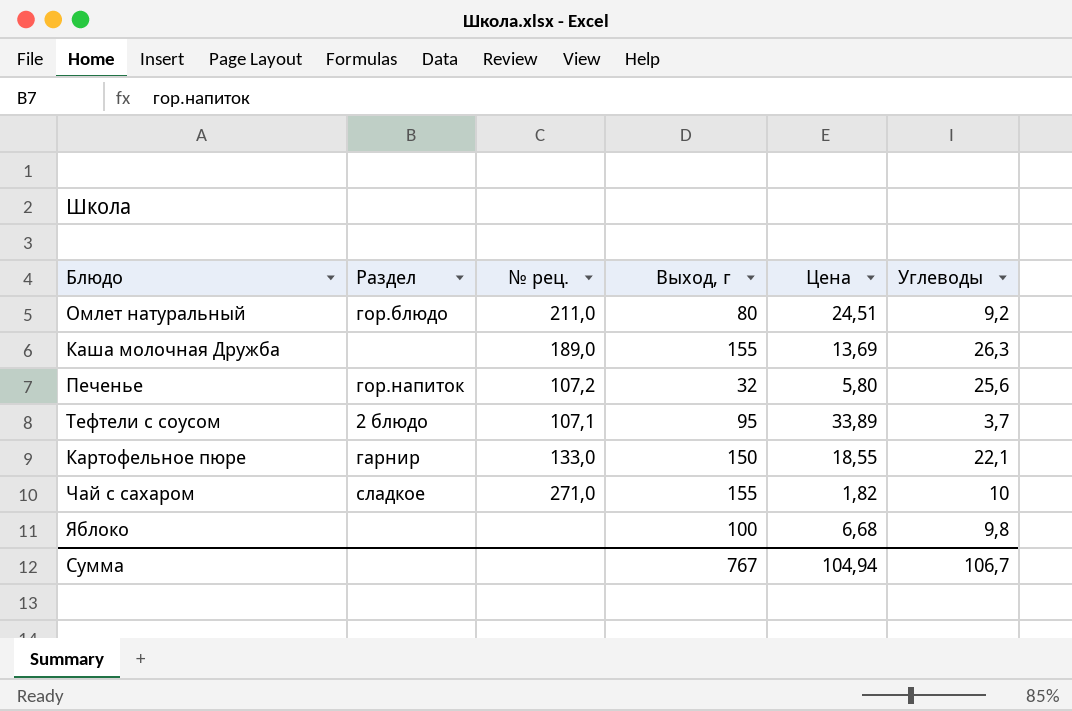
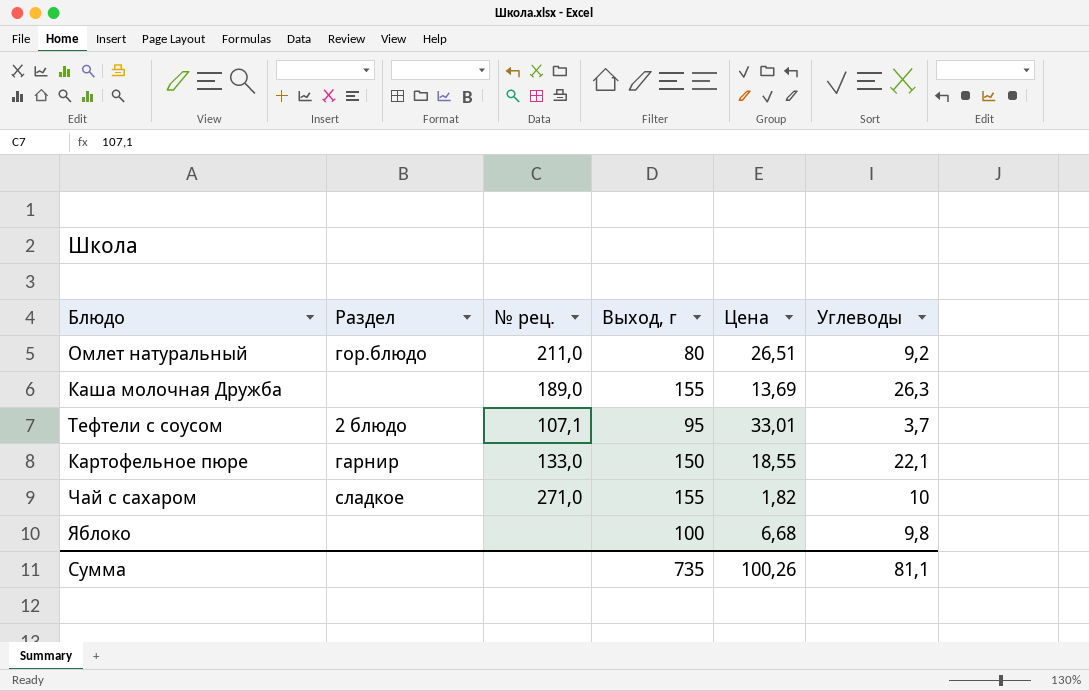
row Печенье: гор.напиток | 107,2 | 32 | 5,80 | 25,6 -> none
Омлет натуральный | Цена: 24,51 -> 26,51
Тефтели с соусом | Цена: 33,89 -> 33,01
Сумма | Выход, г: 767 -> 735
Сумма | Цена: 104,94 -> 100,26
Сумма | Углеводы: 106,7 -> 81,1

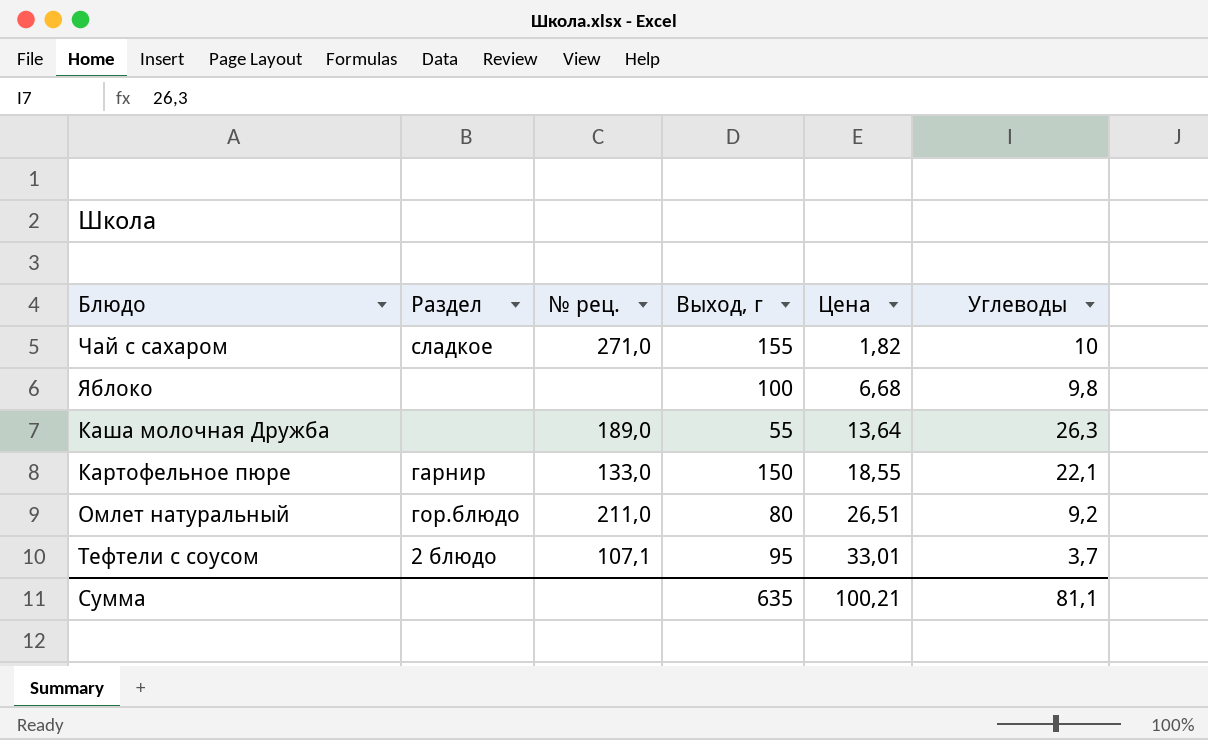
row order: none -> Цена ascending
Каша молочная Дружба | Выход, г: 155 -> 55
Каша молочная Дружба | Цена: 13,69 -> 13,64
Сумма | Выход, г: 735 -> 635
Сумма | Цена: 100,26 -> 100,21

